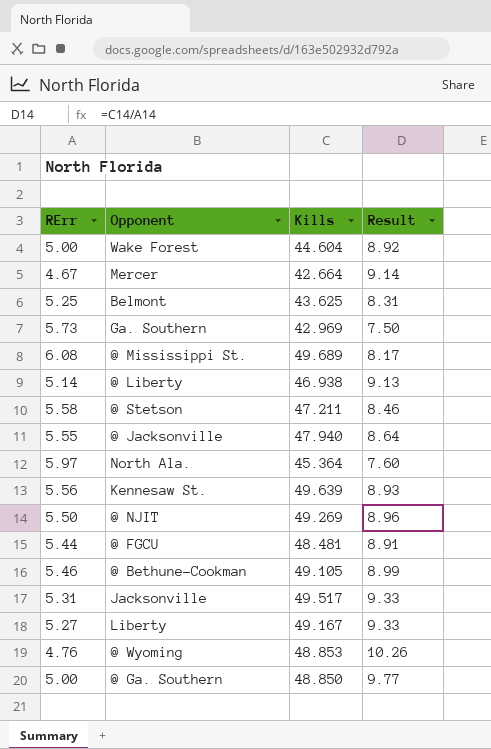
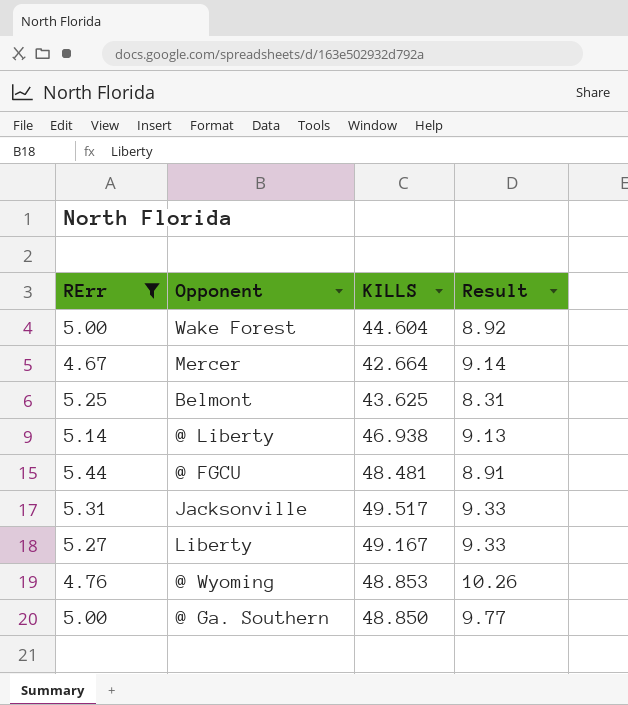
filter: none -> RErr <= 5.44
column name: Kills -> KILLS

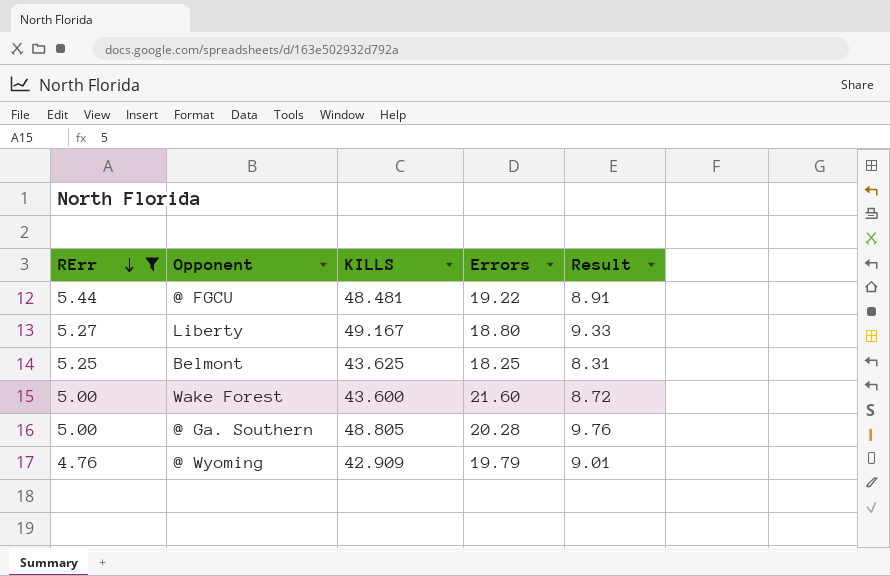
row order: none -> RErr descending
column Errors | position: none -> 4
row Mercer: 4.67 | 42.664 | 9.14 -> none
row @ Liberty: 5.14 | 46.938 | 9.13 -> none
row Jacksonville: 5.31 | 49.517 | 9.33 -> none
Wake Forest | KILLS: 44.604 -> 43.600
Wake Forest | Result: 8.92 -> 8.72
@ Ga. Southern | KILLS: 48.850 -> 48.805
@ Ga. Southern | Result: 9.77 -> 9.76
@ Wyoming | KILLS: 48.853 -> 42.909
@ Wyoming | Result: 10.26 -> 9.01

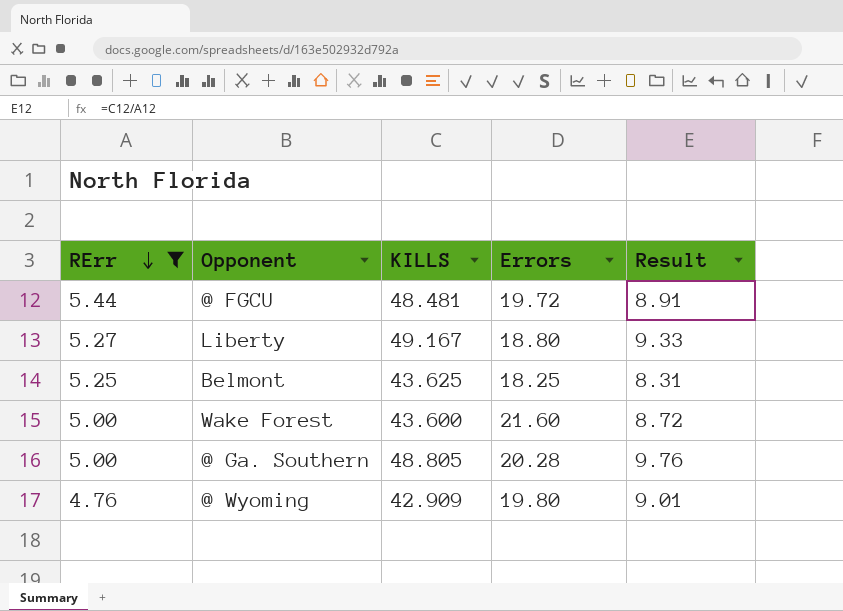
@ FGCU | Errors: 19.22 -> 19.72
@ Wyoming | Errors: 19.79 -> 19.80

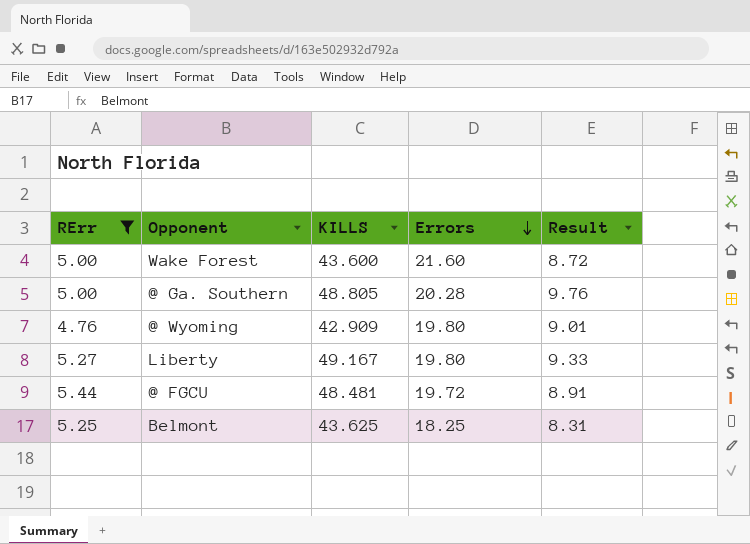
row order: RErr descending -> Errors descending
Liberty | Errors: 18.80 -> 19.80

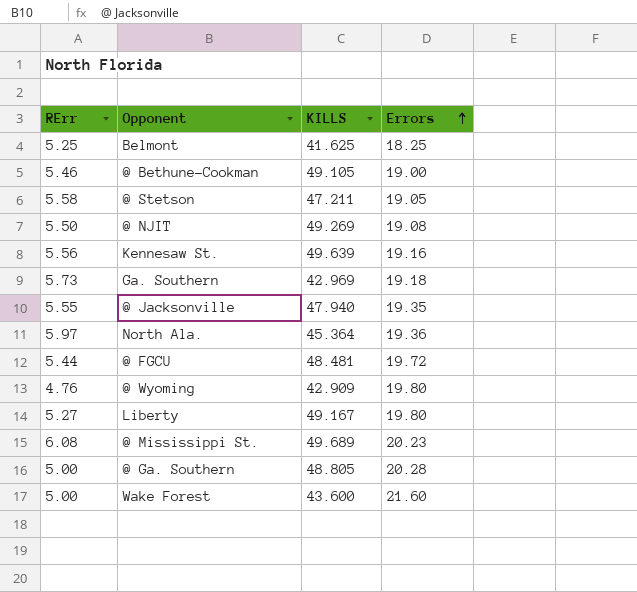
filter: RErr <= 5.44 -> none
row order: Errors descending -> Errors ascending
column Result | formula: [KILLS] / [RErr] -> none
Belmont | KILLS: 43.625 -> 41.625

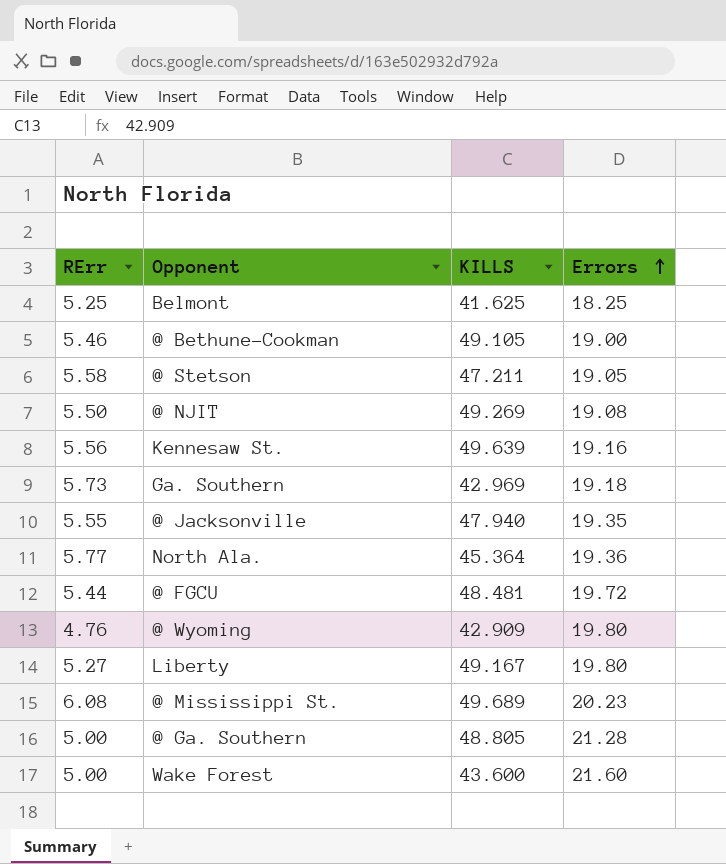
North Ala. | RErr: 5.97 -> 5.77
@ Ga. Southern | Errors: 20.28 -> 21.28

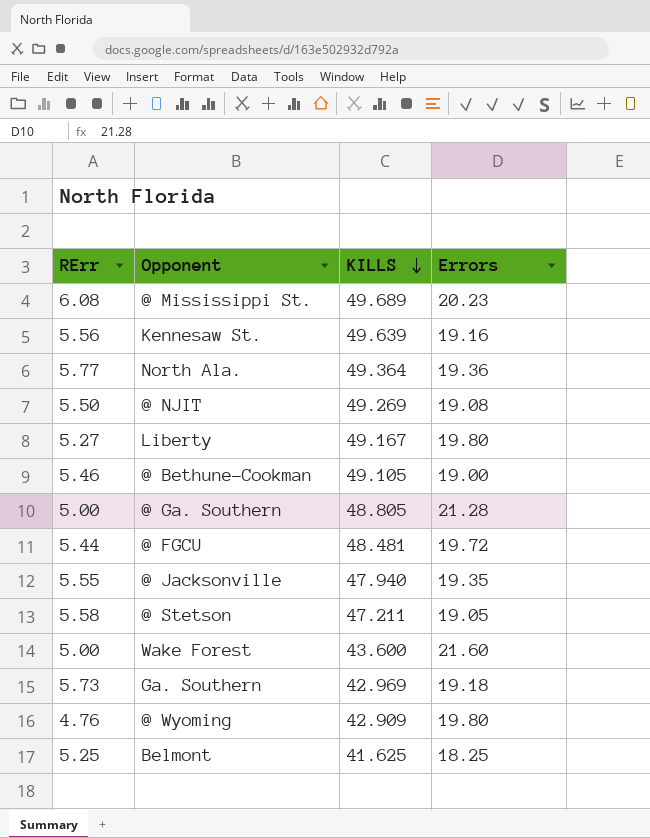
row order: Errors ascending -> KILLS descending
North Ala. | KILLS: 45.364 -> 49.364

